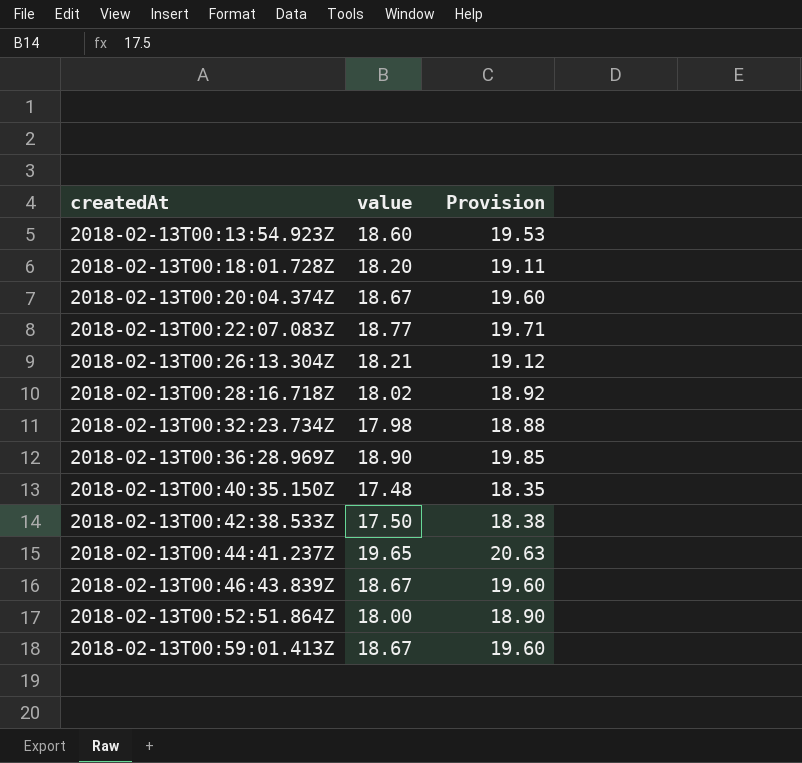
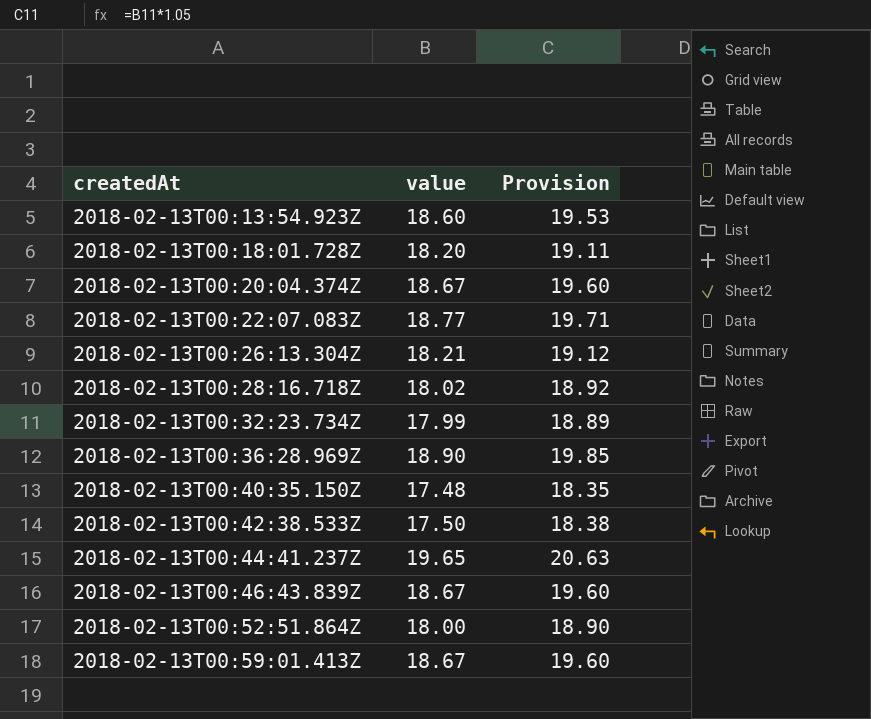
2018-02-13T00:32:23.734Z | value: 17.98 -> 17.99
2018-02-13T00:32:23.734Z | Provision: 18.88 -> 18.89

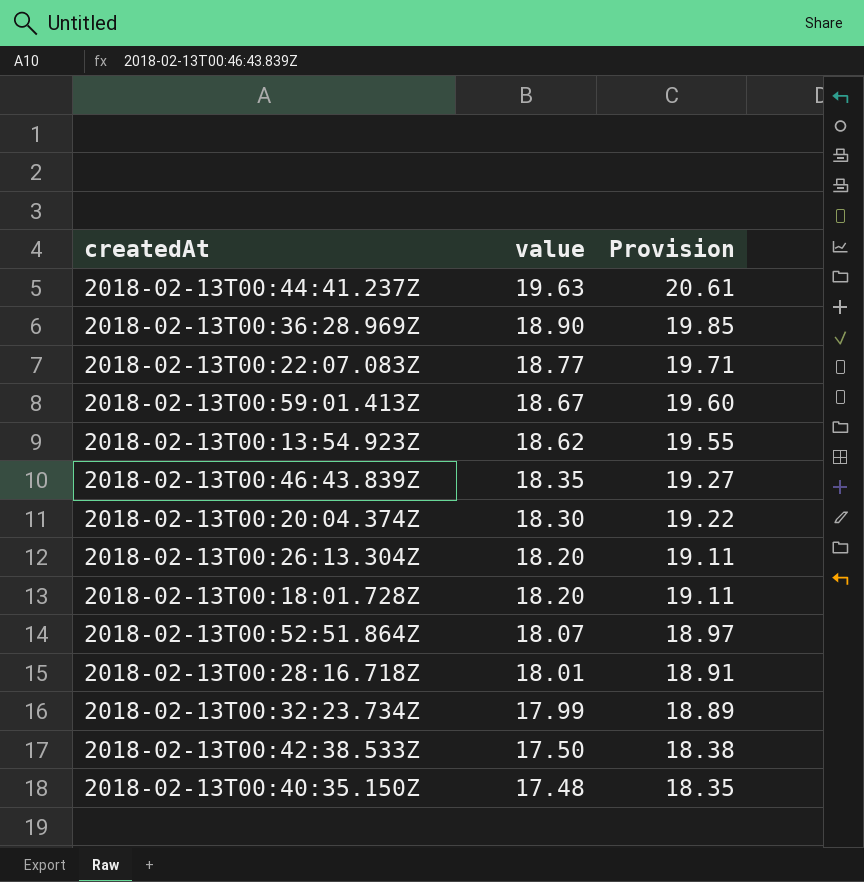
row order: createdAt ascending -> value descending
2018-02-13T00:44:41.237Z | value: 19.65 -> 19.63
2018-02-13T00:44:41.237Z | Provision: 20.63 -> 20.61
2018-02-13T00:13:54.923Z | value: 18.60 -> 18.62
2018-02-13T00:13:54.923Z | Provision: 19.53 -> 19.55
2018-02-13T00:46:43.839Z | value: 18.67 -> 18.35
2018-02-13T00:46:43.839Z | Provision: 19.60 -> 19.27
2018-02-13T00:20:04.374Z | value: 18.67 -> 18.30
2018-02-13T00:20:04.374Z | Provision: 19.60 -> 19.22
2018-02-13T00:26:13.304Z | value: 18.21 -> 18.20
2018-02-13T00:26:13.304Z | Provision: 19.12 -> 19.11
2018-02-13T00:52:51.864Z | value: 18.00 -> 18.07
2018-02-13T00:52:51.864Z | Provision: 18.90 -> 18.97
2018-02-13T00:28:16.718Z | value: 18.02 -> 18.01
2018-02-13T00:28:16.718Z | Provision: 18.92 -> 18.91

